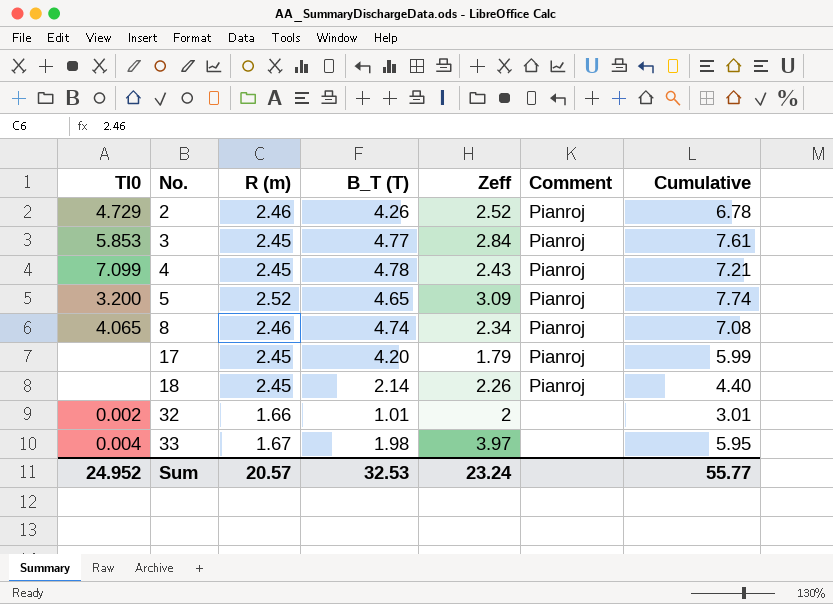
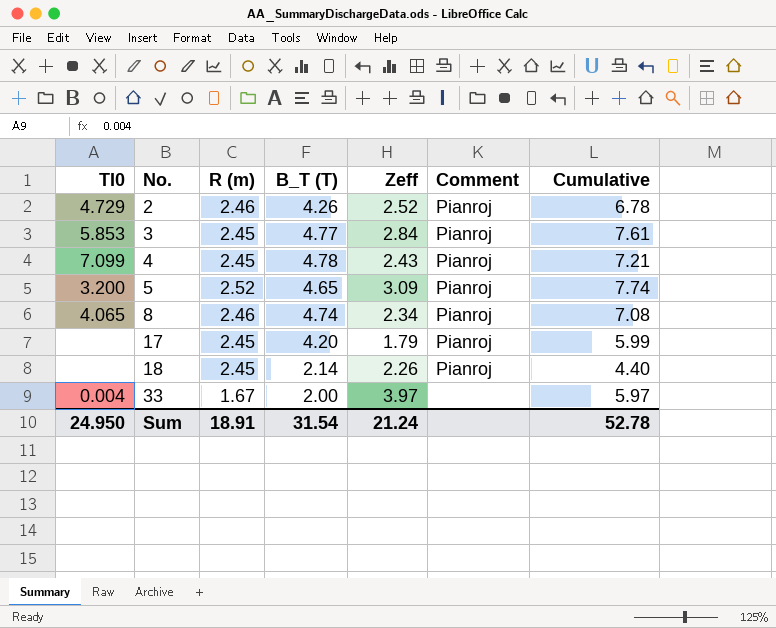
row 32: 0.002 | 1.66 | 1.01 | 2 | none | 3.01 -> none
33 | B_T (T): 1.98 -> 2.00
33 | Cumulative: 5.95 -> 5.97
Sum | TI0: 24.952 -> 24.950
Sum | R (m): 20.57 -> 18.91
Sum | B_T (T): 32.53 -> 31.54
Sum | Zeff: 23.24 -> 21.24
Sum | Cumulative: 55.77 -> 52.78

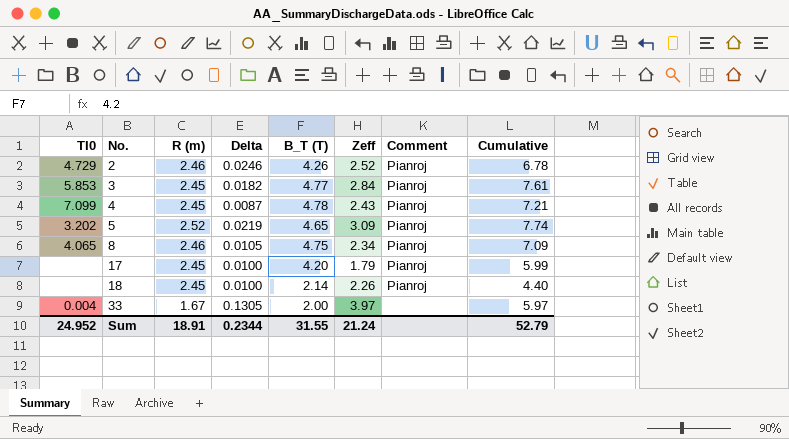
column Delta | position: none -> 4
5 | TI0: 3.200 -> 3.202
8 | B_T (T): 4.74 -> 4.75
8 | Cumulative: 7.08 -> 7.09
Sum | TI0: 24.950 -> 24.952
Sum | B_T (T): 31.54 -> 31.55
Sum | Cumulative: 52.78 -> 52.79

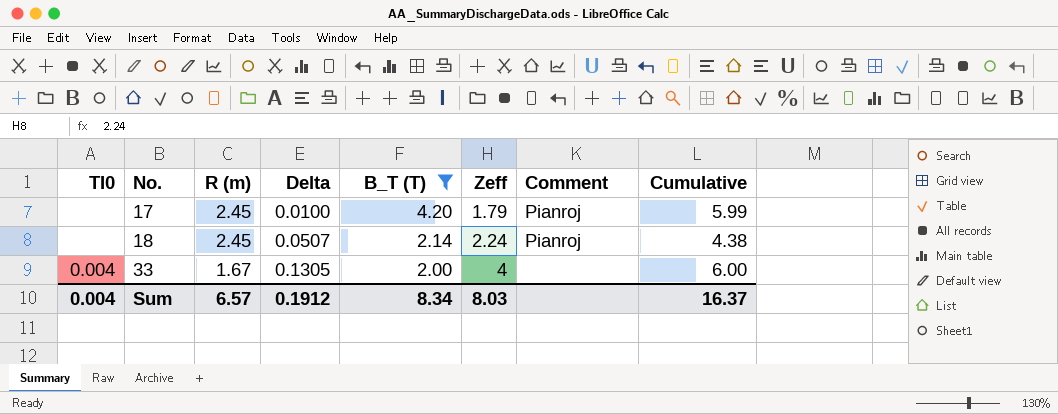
filter: none -> B_T (T) <= 4.20
18 | Delta: 0.0100 -> 0.0507
18 | Zeff: 2.26 -> 2.24
18 | Cumulative: 4.40 -> 4.38
33 | Zeff: 3.97 -> 4
33 | Cumulative: 5.97 -> 6.00
Sum | TI0: 24.952 -> 0.004
Sum | R (m): 18.91 -> 6.57
Sum | Delta: 0.2344 -> 0.1912
Sum | B_T (T): 31.55 -> 8.34
Sum | Zeff: 21.24 -> 8.03
Sum | Cumulative: 52.79 -> 16.37

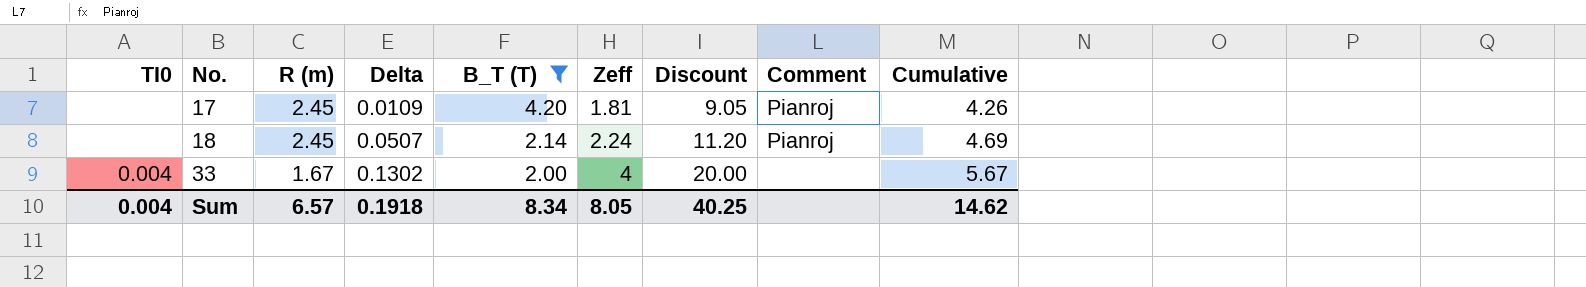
column Discount | formula: none -> [Zeff] * 5
column Cumulative | formula: [B_T (T)] + [Zeff] -> [R (m)] + [Zeff]
17 | Delta: 0.0100 -> 0.0109
17 | Zeff: 1.79 -> 1.81
33 | Delta: 0.1305 -> 0.1302
Sum | Delta: 0.1912 -> 0.1918
Sum | Zeff: 8.03 -> 8.05
Sum | Cumulative: 16.37 -> 14.62

